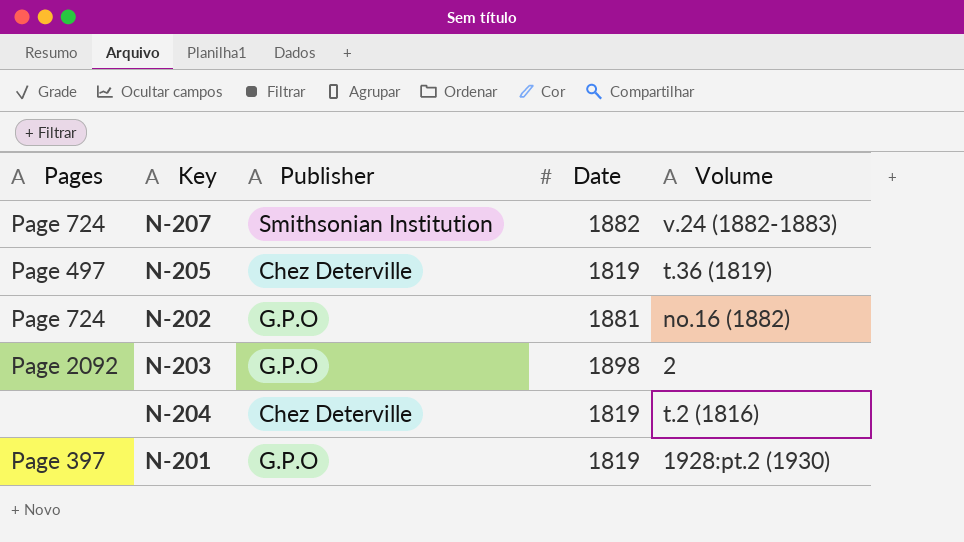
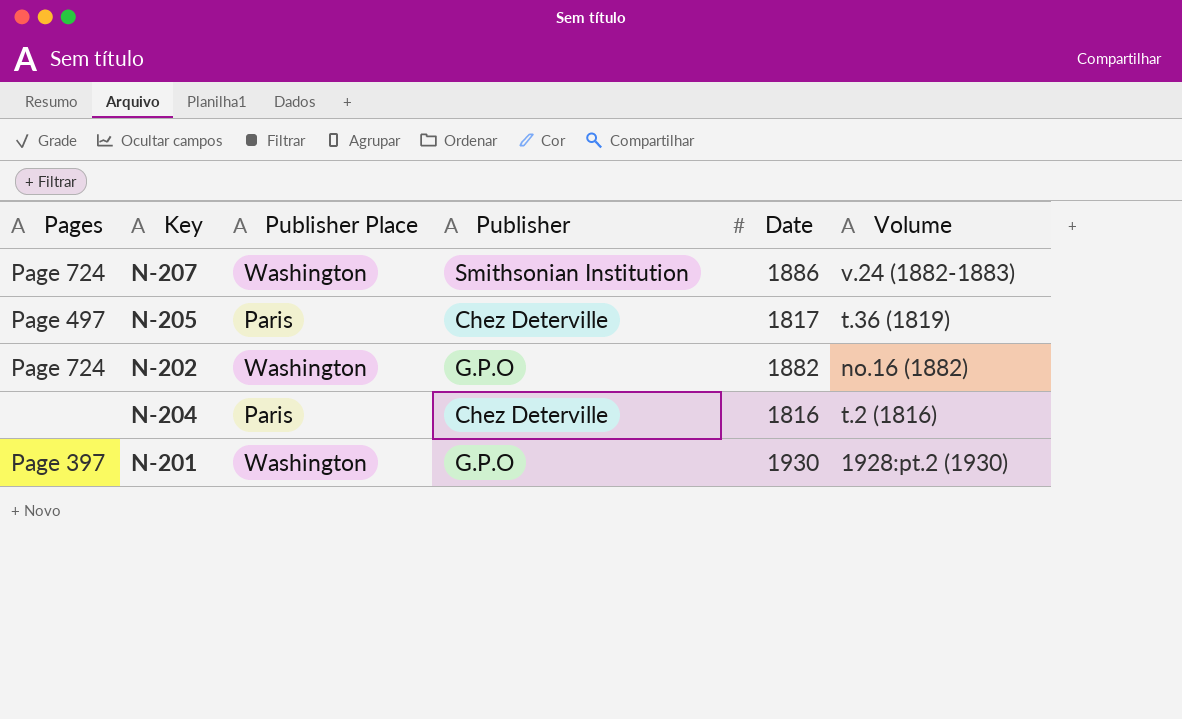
column Publisher Place | position: none -> 3
row N-203: Page 2092 | G.P.O | 1898 | 2 -> none
N-207 | Date: 1882 -> 1886
N-205 | Date: 1819 -> 1817
N-202 | Date: 1881 -> 1882
N-204 | Date: 1819 -> 1816
N-201 | Date: 1819 -> 1930

